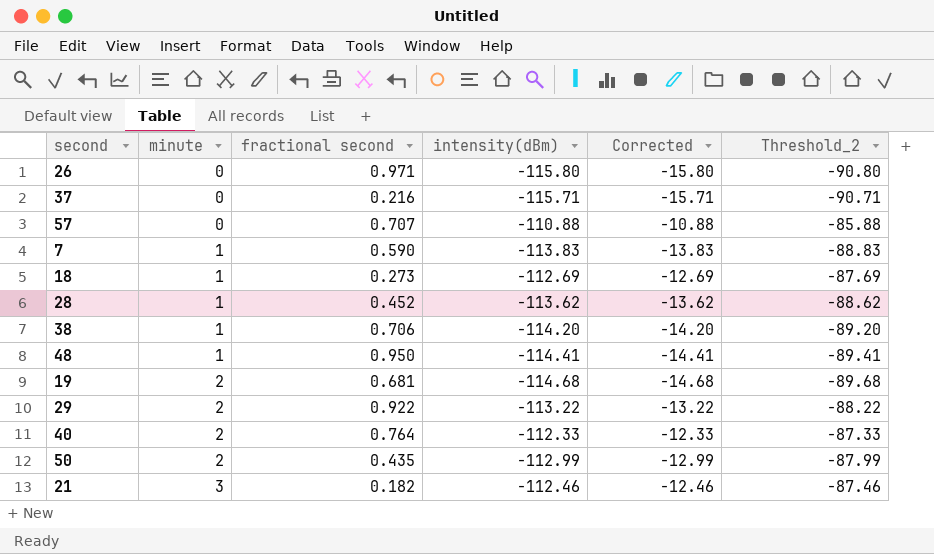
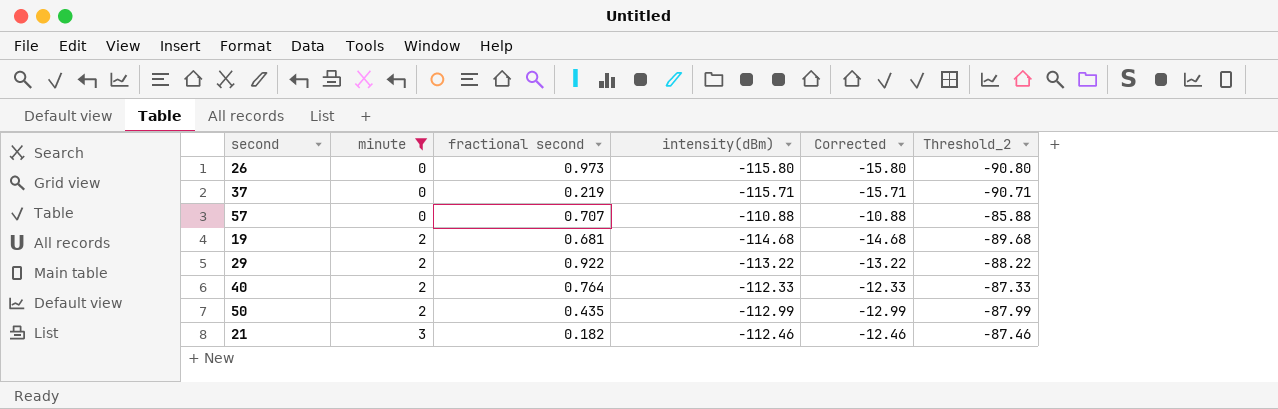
filter: none -> minute != 1
26 | fractional second: 0.971 -> 0.973
37 | fractional second: 0.216 -> 0.219

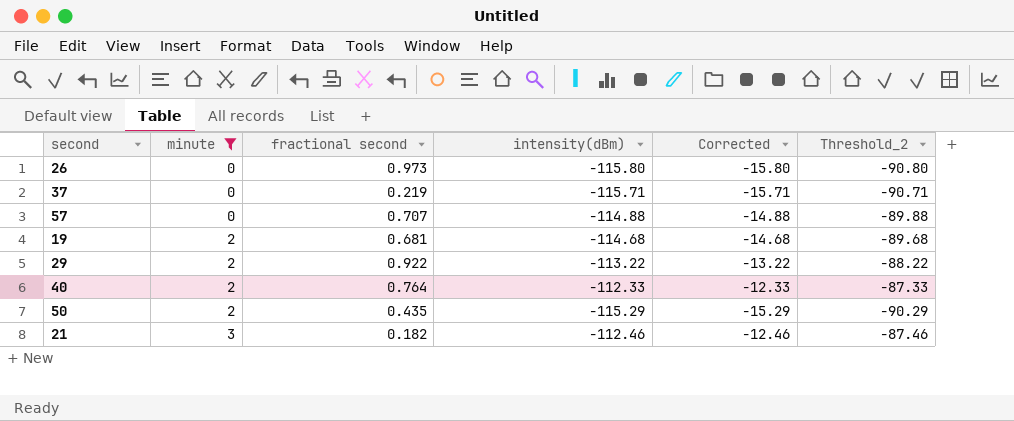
57 | intensity(dBm): -110.88 -> -114.88
57 | Corrected: -10.88 -> -14.88
57 | Threshold_2: -85.88 -> -89.88
50 | intensity(dBm): -112.99 -> -115.29
50 | Corrected: -12.99 -> -15.29
50 | Threshold_2: -87.99 -> -90.29

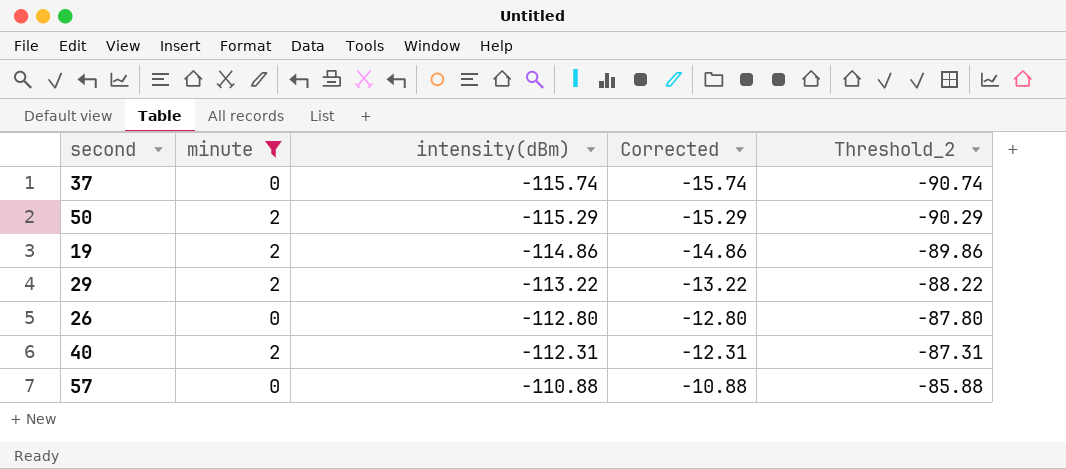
row order: minute ascending -> intensity(dBm) ascending
column fractional second | position: 3 -> none
row 21: 3 | 0.182 | -112.46 | -12.46 | -87.46 -> none
37 | intensity(dBm): -115.71 -> -115.74
37 | Corrected: -15.71 -> -15.74
37 | Threshold_2: -90.71 -> -90.74
19 | intensity(dBm): -114.68 -> -114.86
19 | Corrected: -14.68 -> -14.86
19 | Threshold_2: -89.68 -> -89.86
26 | intensity(dBm): -115.80 -> -112.80
26 | Corrected: -15.80 -> -12.80
26 | Threshold_2: -90.80 -> -87.80
40 | intensity(dBm): -112.33 -> -112.31
40 | Corrected: -12.33 -> -12.31
40 | Threshold_2: -87.33 -> -87.31
57 | intensity(dBm): -114.88 -> -110.88
57 | Corrected: -14.88 -> -10.88
57 | Threshold_2: -89.88 -> -85.88

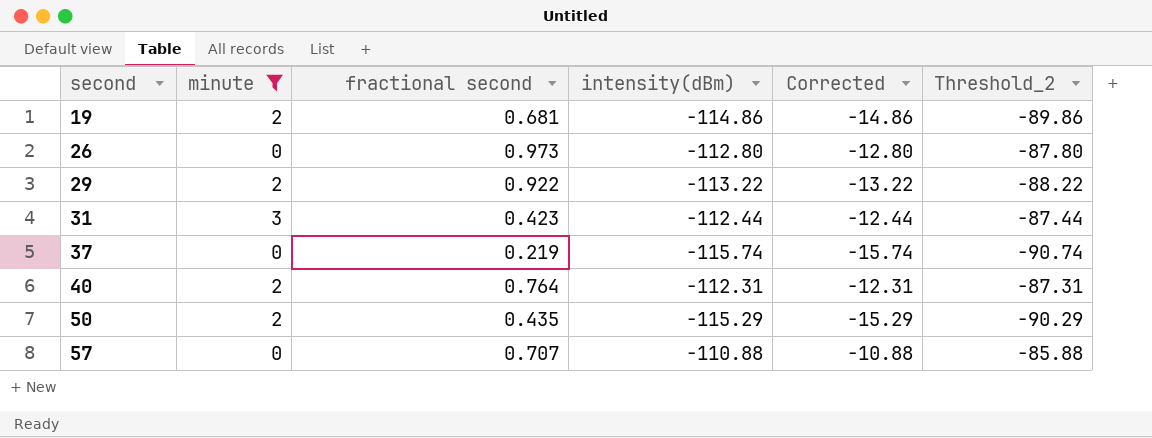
row order: intensity(dBm) ascending -> second ascending
column fractional second | position: none -> 3
row 31: none -> 3 | 0.423 | -112.44 | -12.44 | -87.44

